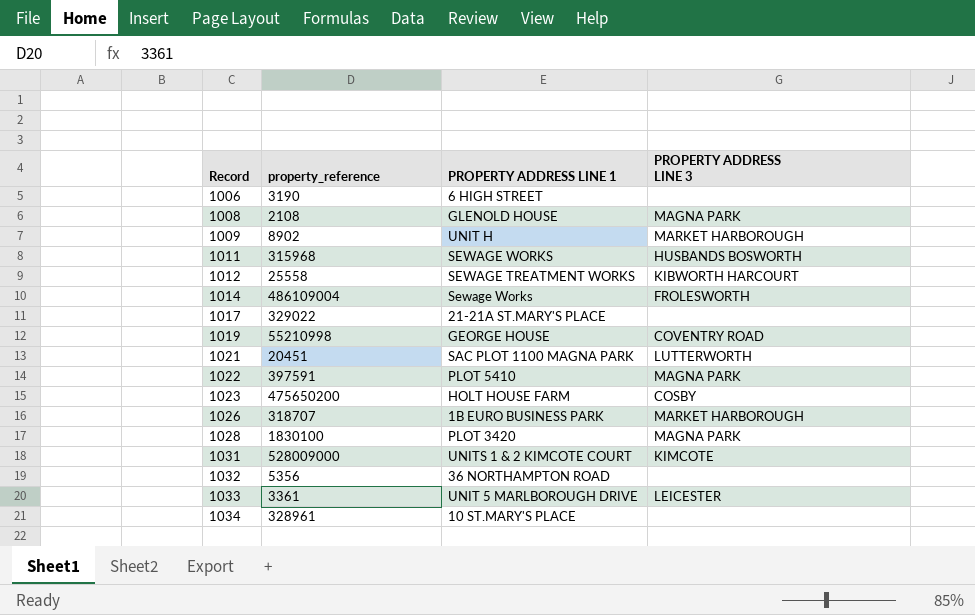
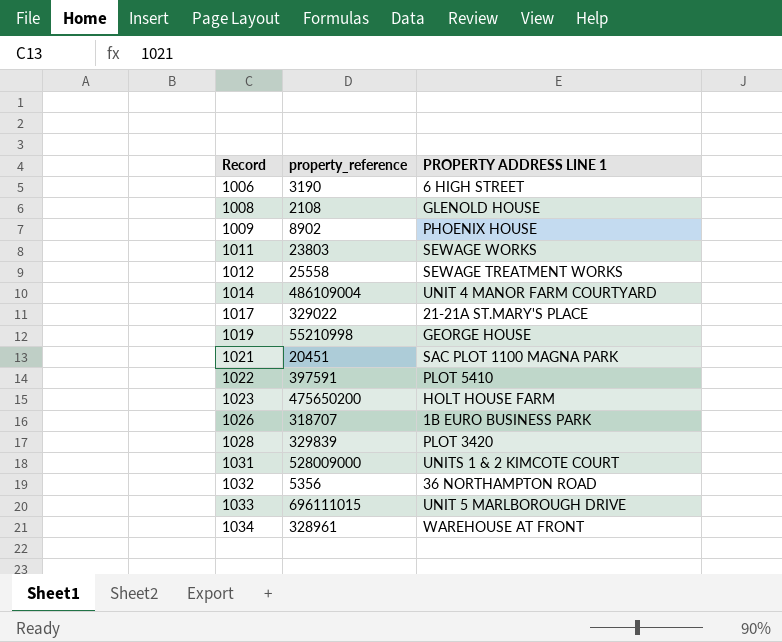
column PROPERTY ADDRESS LINE 3 | position: 4 -> none
1009 | PROPERTY ADDRESS LINE 1: UNIT H -> PHOENIX HOUSE
1011 | property_reference: 315968 -> 23803
1014 | PROPERTY ADDRESS LINE 1: Sewage Works -> UNIT 4 MANOR FARM COURTYARD
1028 | property_reference: 1830100 -> 329839
1033 | property_reference: 3361 -> 696111015
1034 | PROPERTY ADDRESS LINE 1: 10 ST.MARY'S PLACE -> WAREHOUSE AT FRONT

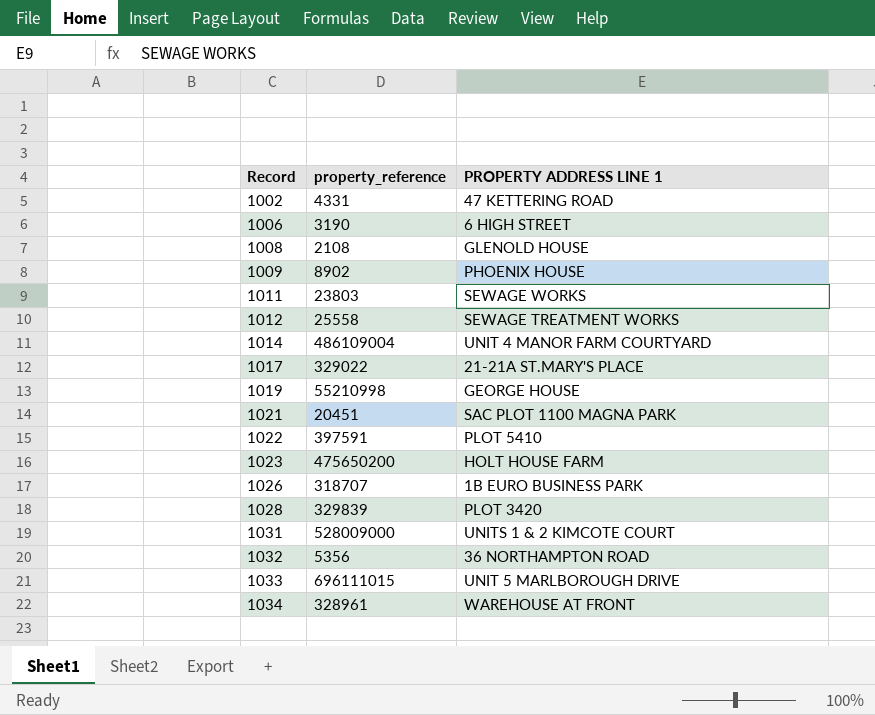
row 1002: none -> 4331 | 47 KETTERING ROAD

